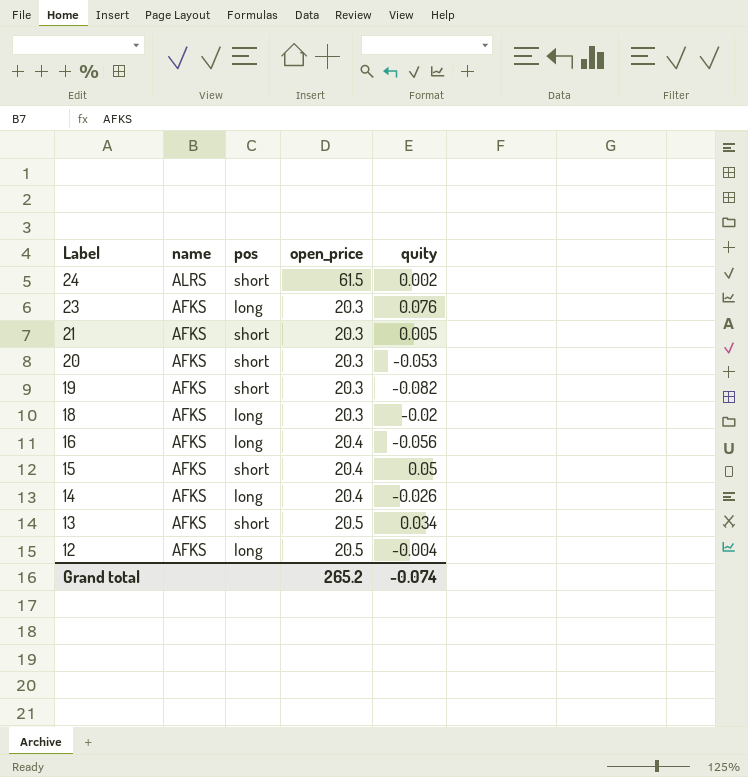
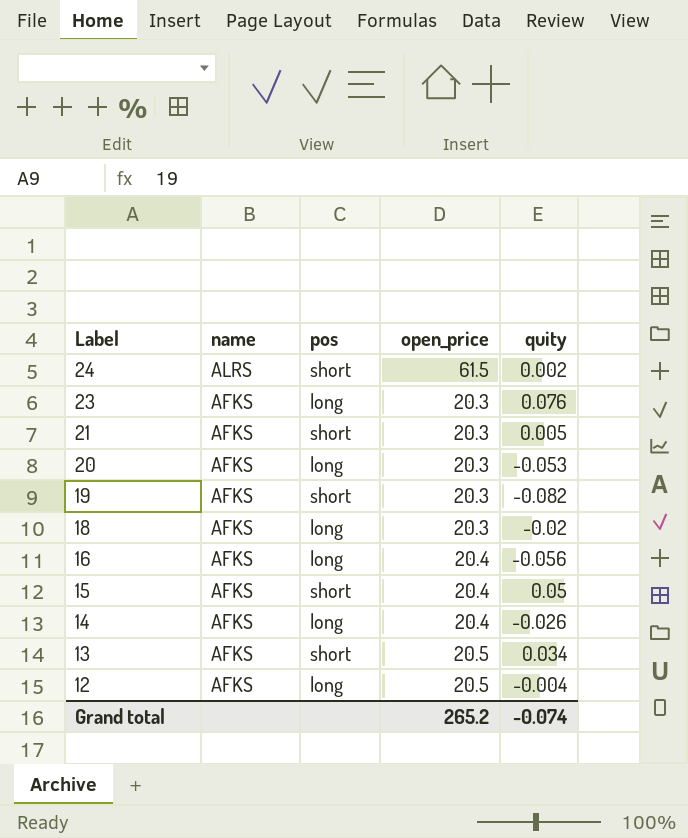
20 | pos: short -> long

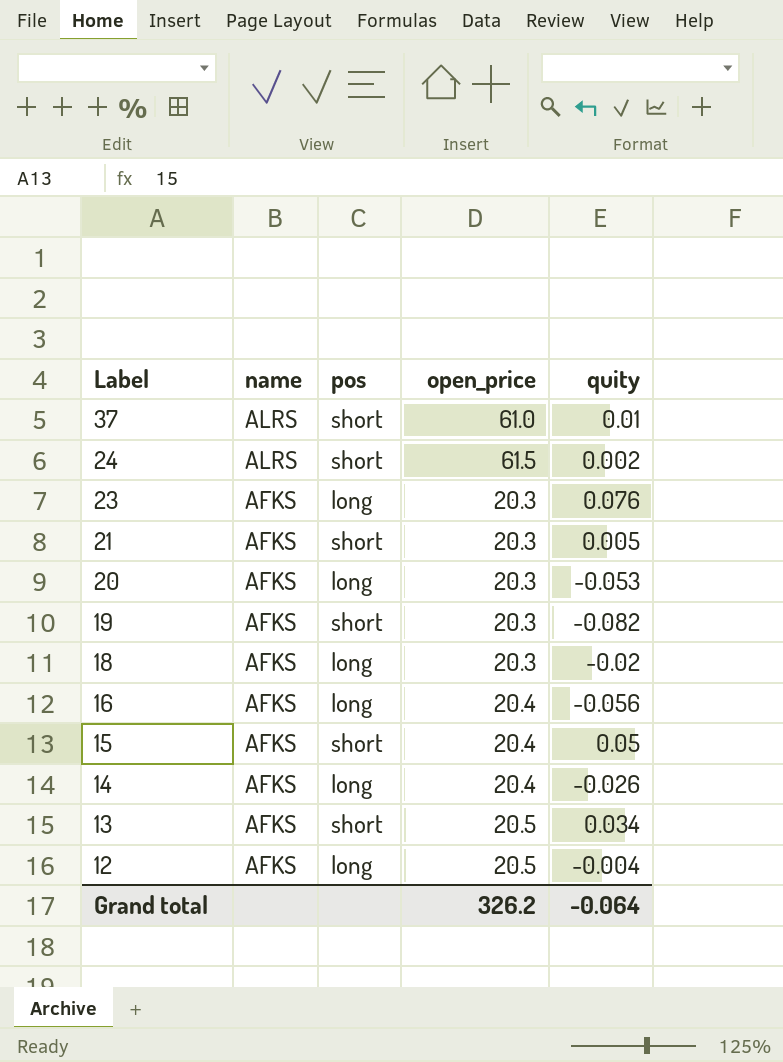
row 37: none -> ALRS | short | 61.0 | 0.01
Grand total | open_price: 265.2 -> 326.2
Grand total | quity: -0.074 -> -0.064

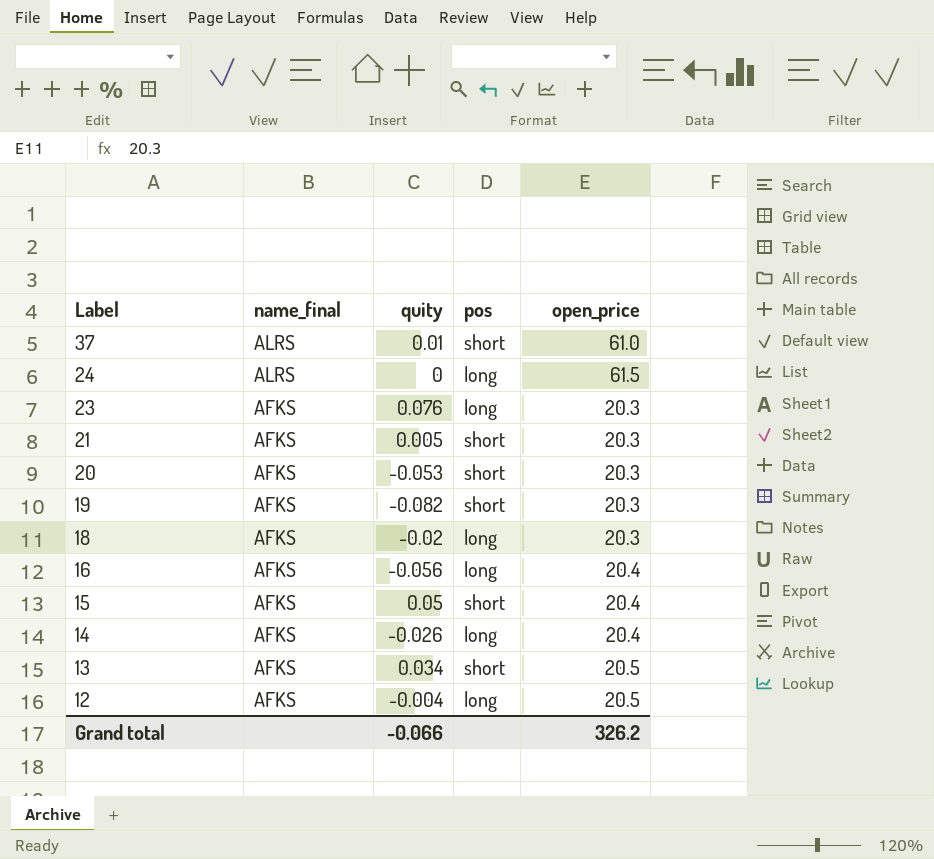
column name: name -> name_final
column quity | position: 5 -> 3
24 | quity: 0.002 -> 0
24 | pos: short -> long
20 | pos: long -> short
Grand total | quity: -0.064 -> -0.066

